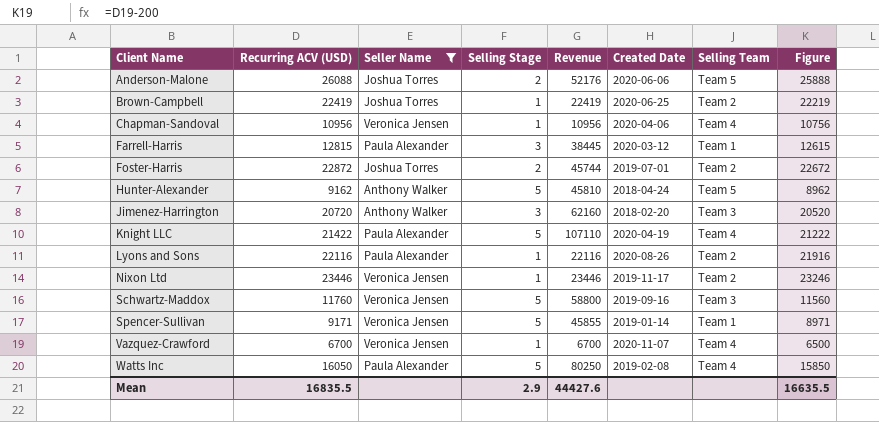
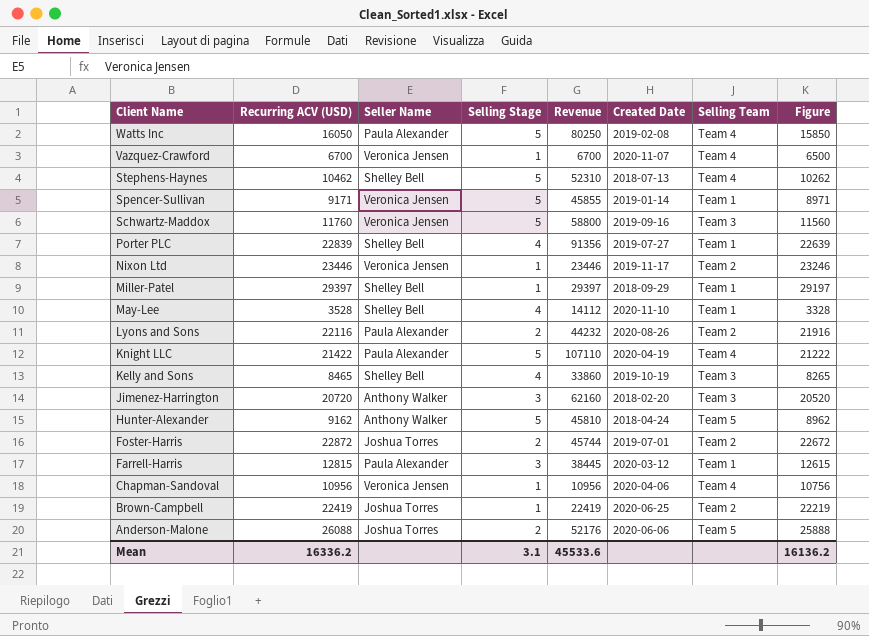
filter: Seller Name != Shelley Bell -> none
row order: Client Name ascending -> Client Name descending
Lyons and Sons | Selling Stage: 1 -> 2
Lyons and Sons | Revenue: 22116 -> 44232
Mean | Recurring ACV (USD): 16835.5 -> 16336.2
Mean | Selling Stage: 2.9 -> 3.1
Mean | Revenue: 44427.6 -> 45533.6
Mean | Figure: 16635.5 -> 16136.2

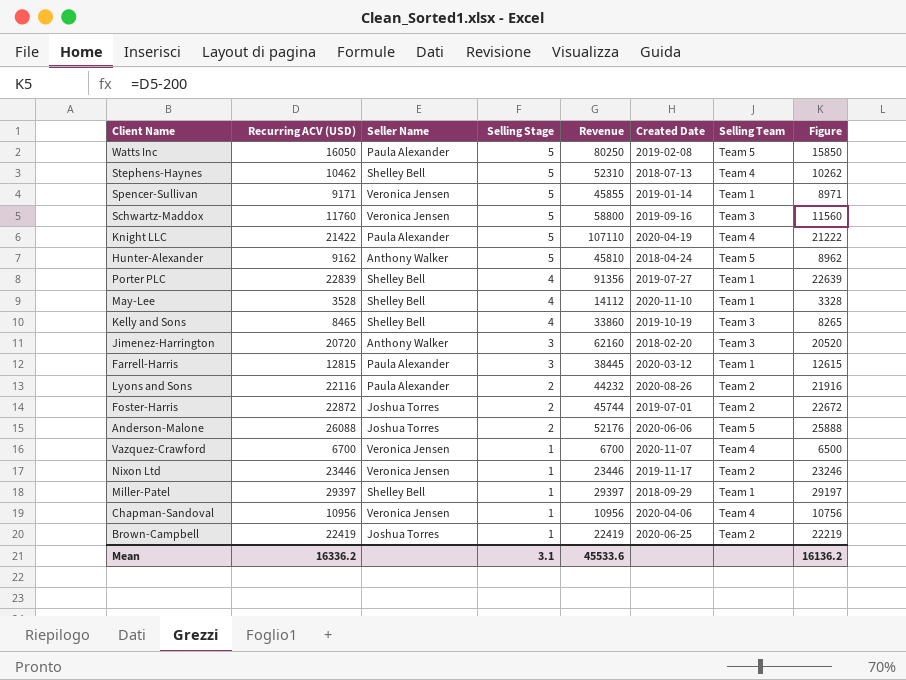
row order: Client Name descending -> Selling Stage descending
Watts Inc | Selling Team: Team 4 -> Team 5

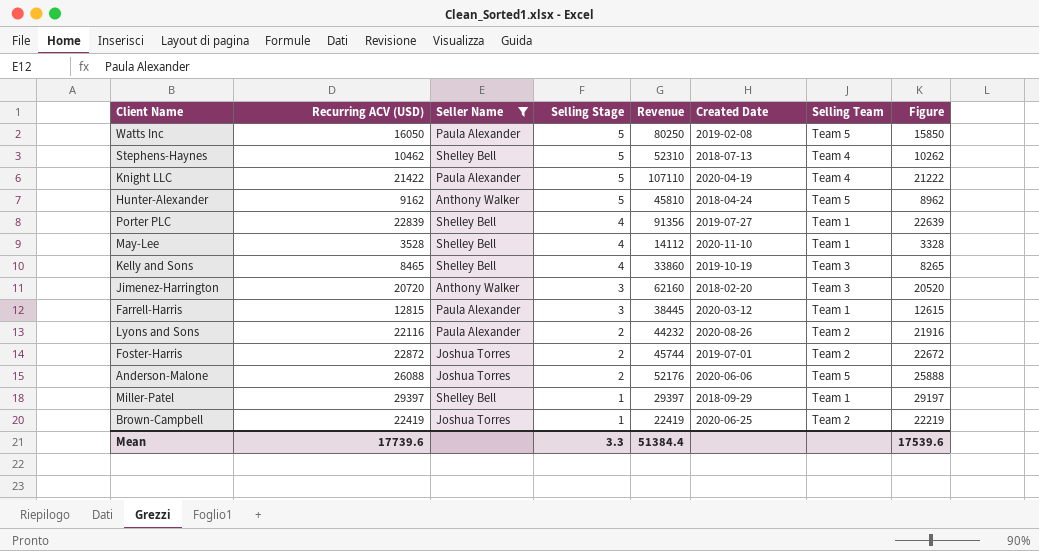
filter: none -> Seller Name != Veronica Jensen
Mean | Recurring ACV (USD): 16336.2 -> 17739.6
Mean | Selling Stage: 3.1 -> 3.3
Mean | Revenue: 45533.6 -> 51384.4
Mean | Figure: 16136.2 -> 17539.6

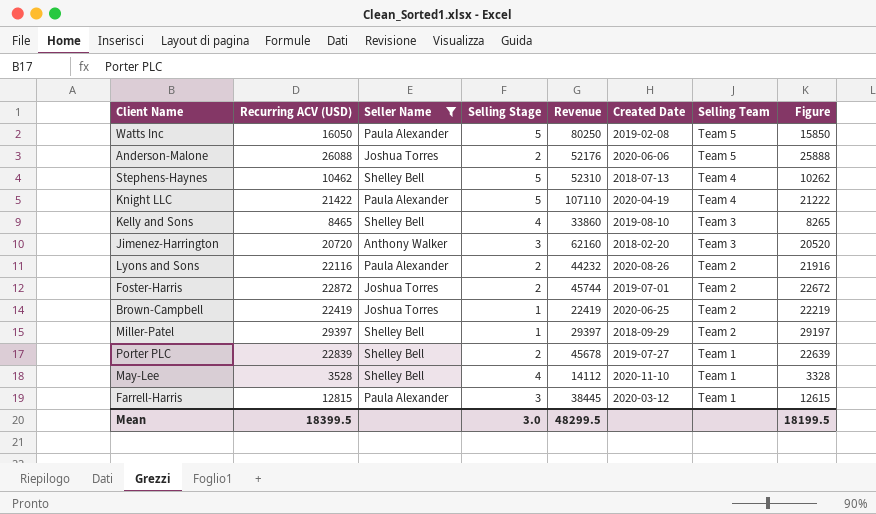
row order: Selling Stage descending -> Selling Team descending
row Hunter-Alexander: 9162 | Anthony Walker | 5 | 45810 | 2018-04-24 | Team 5 | 8962 -> none
Kelly and Sons | Created Date: 2019-10-19 -> 2019-08-10
Miller-Patel | Selling Team: Team 1 -> Team 2
Porter PLC | Selling Stage: 4 -> 2
Porter PLC | Revenue: 91356 -> 45678
Mean | Recurring ACV (USD): 17739.6 -> 18399.5
Mean | Selling Stage: 3.3 -> 3.0
Mean | Revenue: 51384.4 -> 48299.5
Mean | Figure: 17539.6 -> 18199.5

